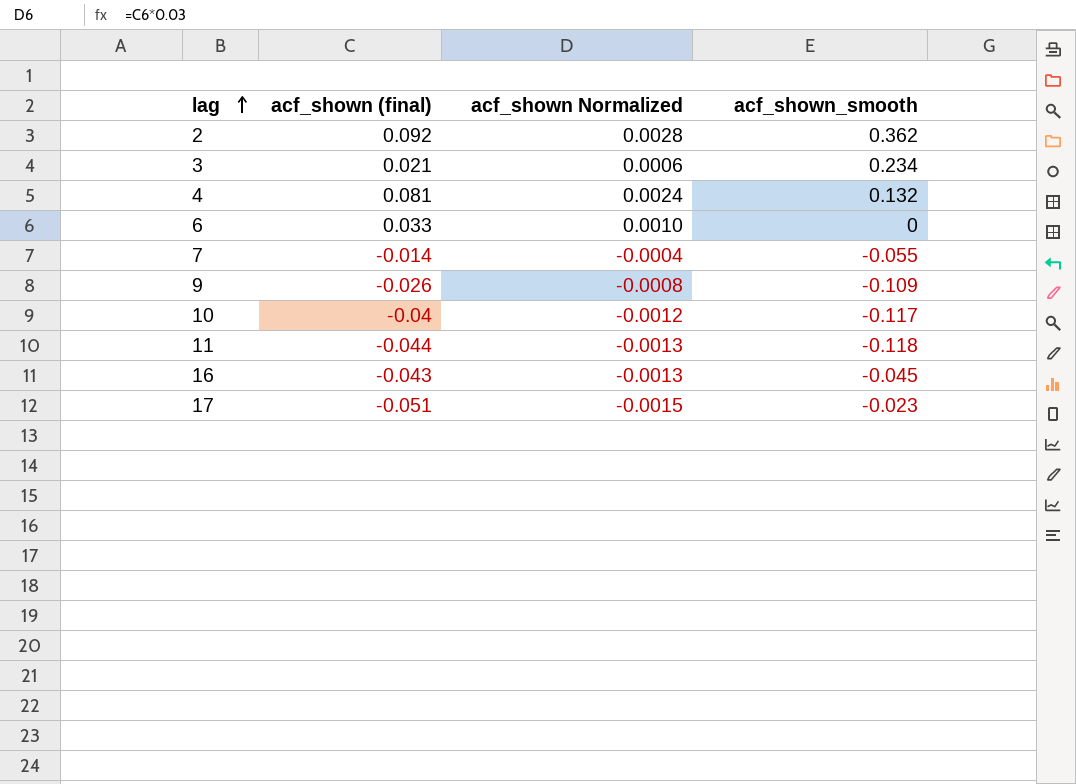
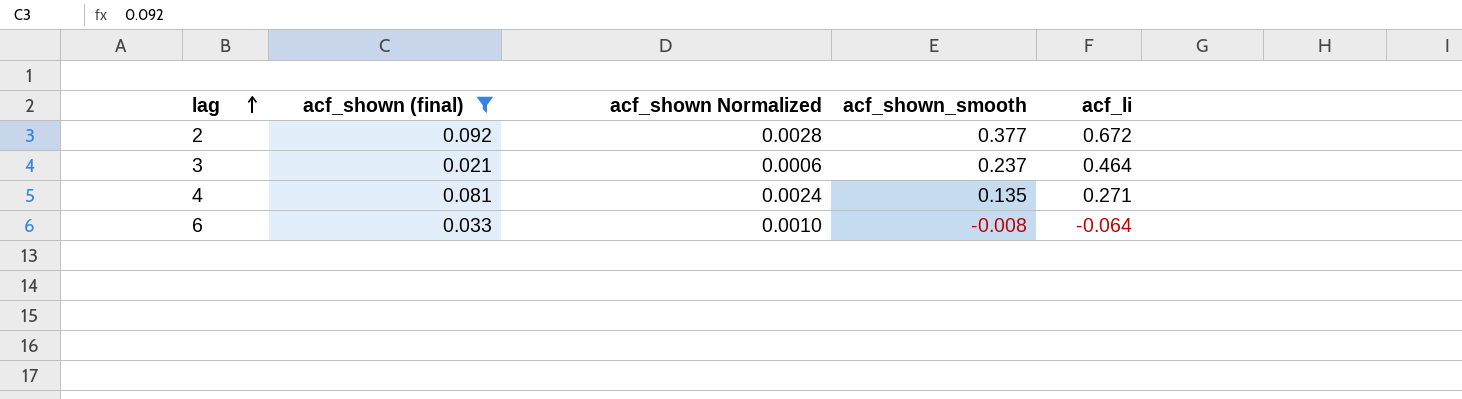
filter: none -> acf_shown (final) >= 0.021
column acf_li | position: none -> 5
2 | acf_shown_smooth: 0.362 -> 0.377
3 | acf_shown_smooth: 0.234 -> 0.237
4 | acf_shown_smooth: 0.132 -> 0.135
6 | acf_shown_smooth: 0 -> -0.008

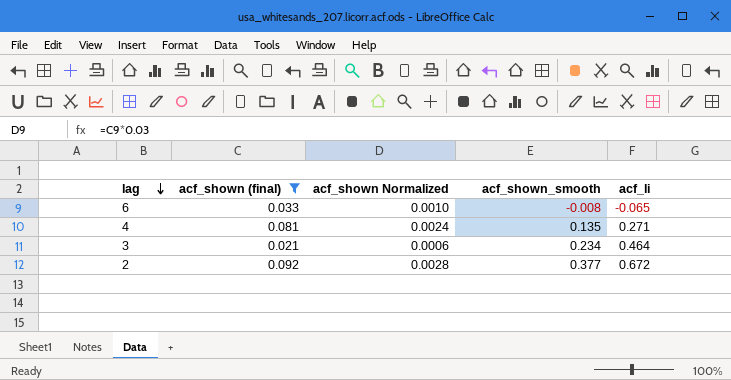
row order: lag ascending -> lag descending
6 | acf_li: -0.064 -> -0.065
3 | acf_shown_smooth: 0.237 -> 0.234

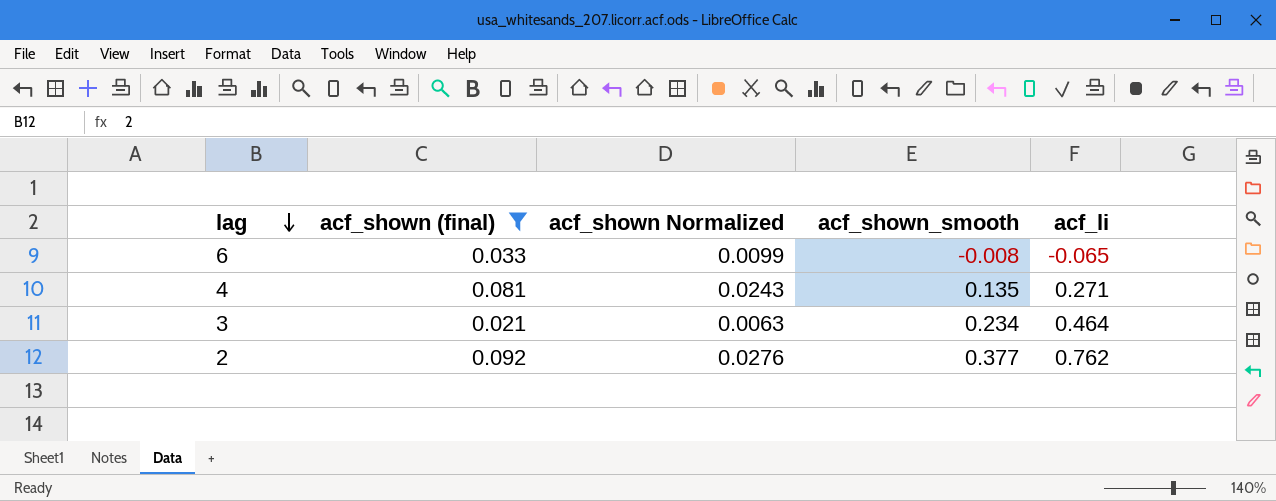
column acf_shown Normalized | formula: [acf_shown (final)] * 0.03 -> [acf_shown (final)] * 0.3
2 | acf_li: 0.672 -> 0.762

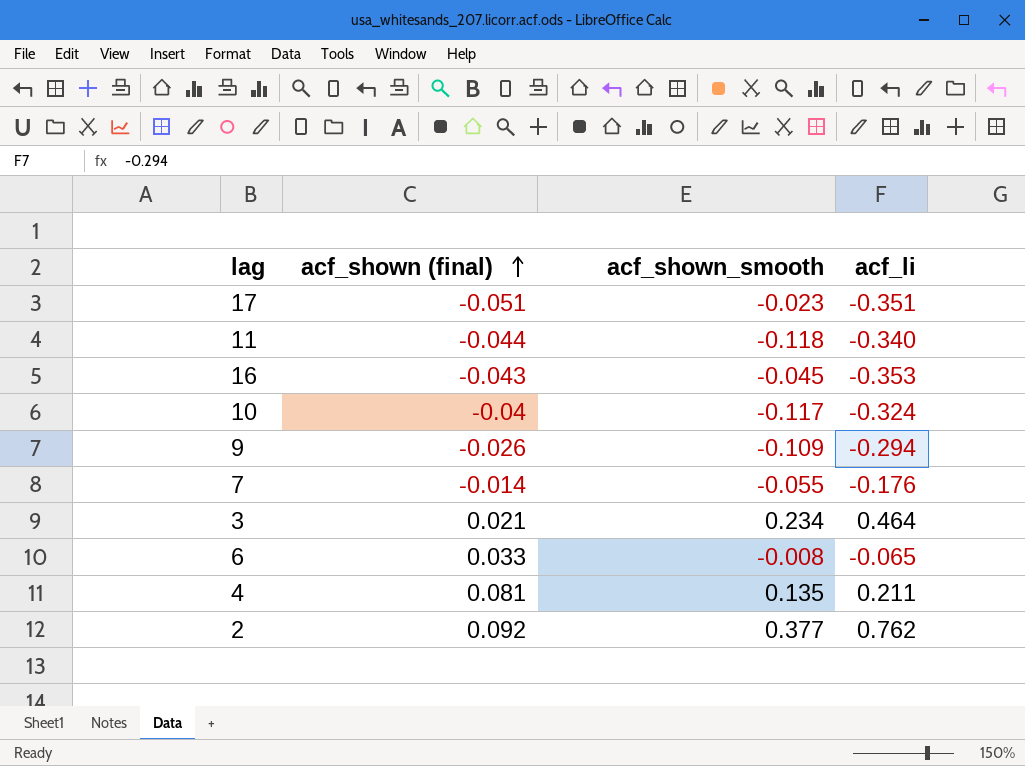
filter: acf_shown (final) >= 0.021 -> none
row order: lag descending -> acf_shown (final) ascending
column acf_shown Normalized | formula: [acf_shown (final)] * 0.3 -> none
4 | acf_li: 0.271 -> 0.211

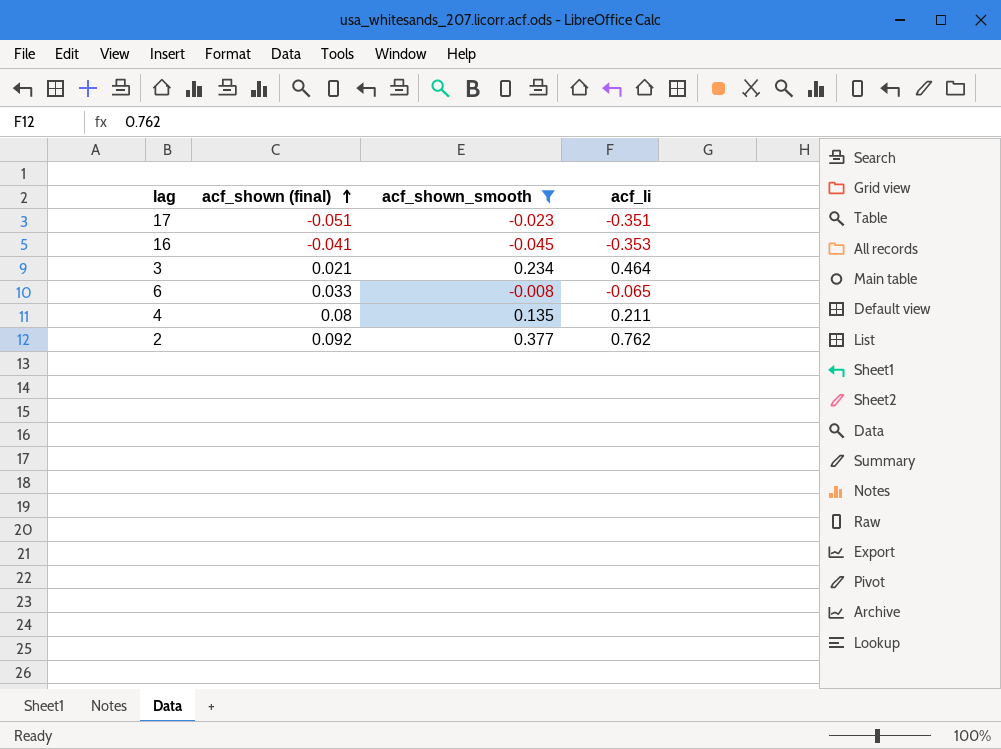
filter: none -> acf_shown_smooth >= -0.045
16 | acf_shown (final): -0.043 -> -0.041
4 | acf_shown (final): 0.081 -> 0.08

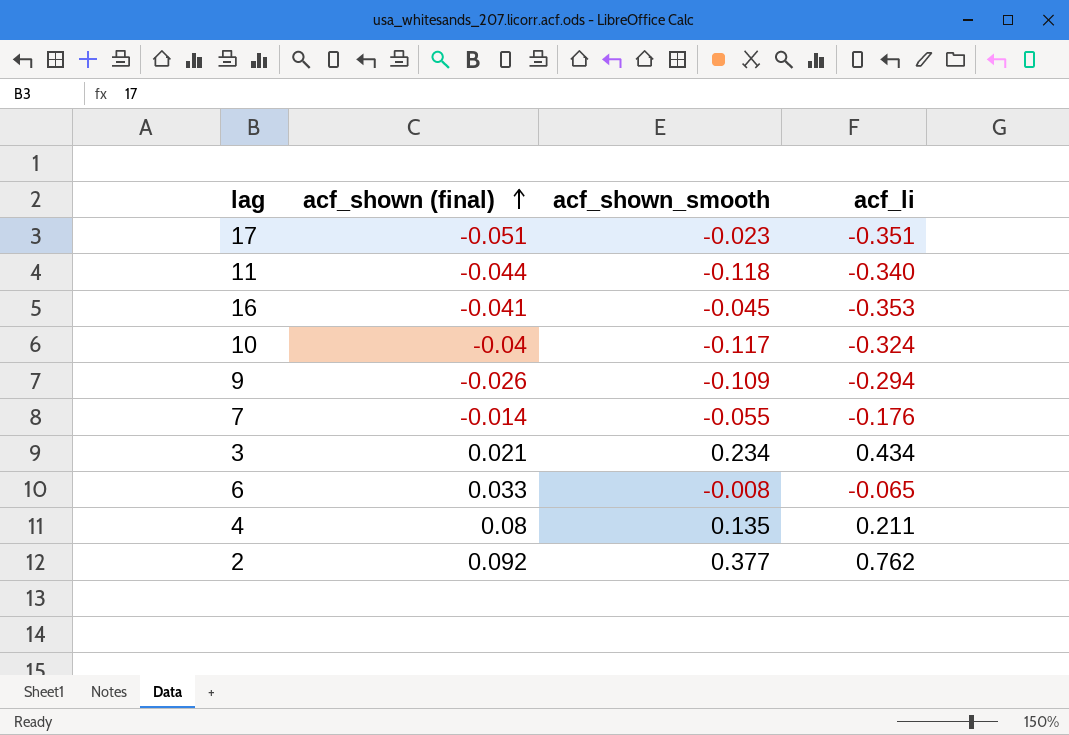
filter: acf_shown_smooth >= -0.045 -> none
3 | acf_li: 0.464 -> 0.434

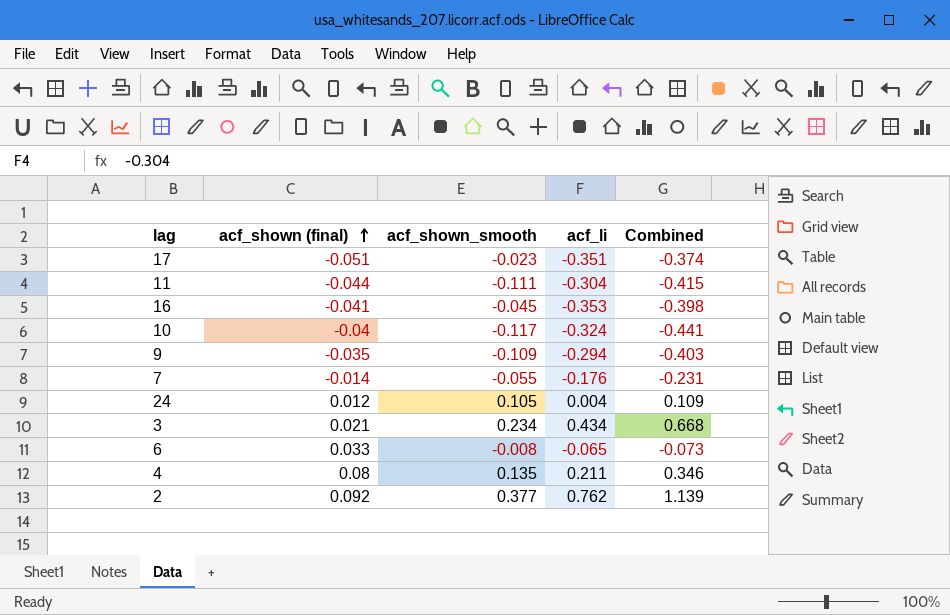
column Combined | formula: none -> [acf_shown_smooth] + [acf_li]
11 | acf_shown_smooth: -0.118 -> -0.111
11 | acf_li: -0.340 -> -0.304
9 | acf_shown (final): -0.026 -> -0.035
row 24: none -> 0.012 | 0.105 | 0.004 | 0.109

